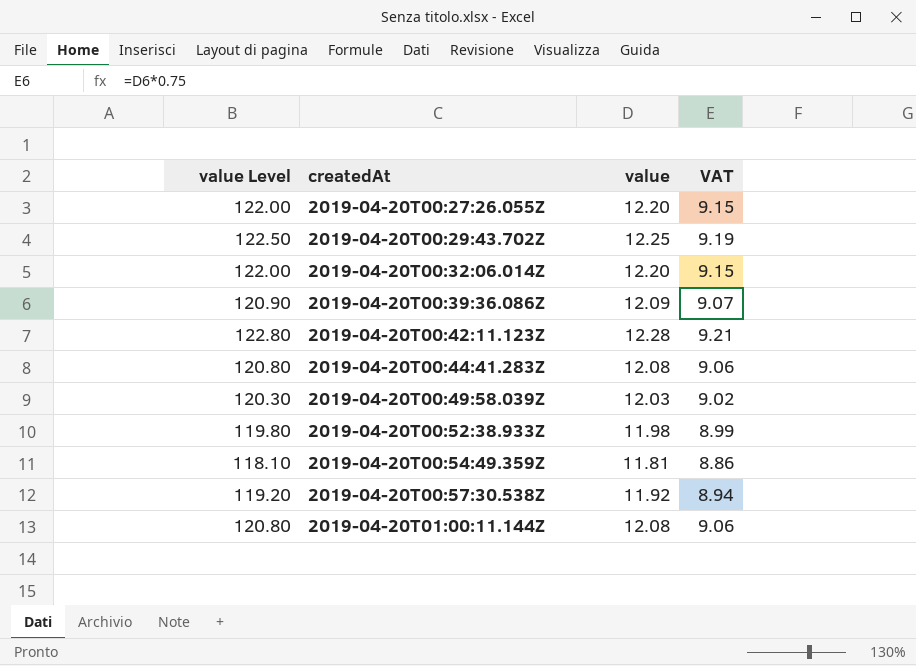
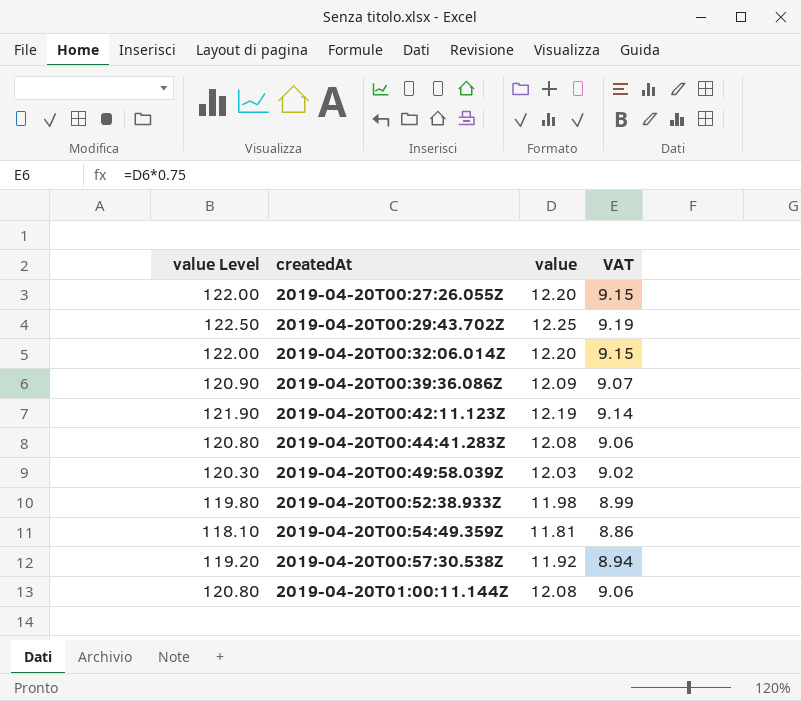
2019-04-20T00:42:11.123Z | value Level: 122.80 -> 121.90
2019-04-20T00:42:11.123Z | value: 12.28 -> 12.19
2019-04-20T00:42:11.123Z | VAT: 9.21 -> 9.14

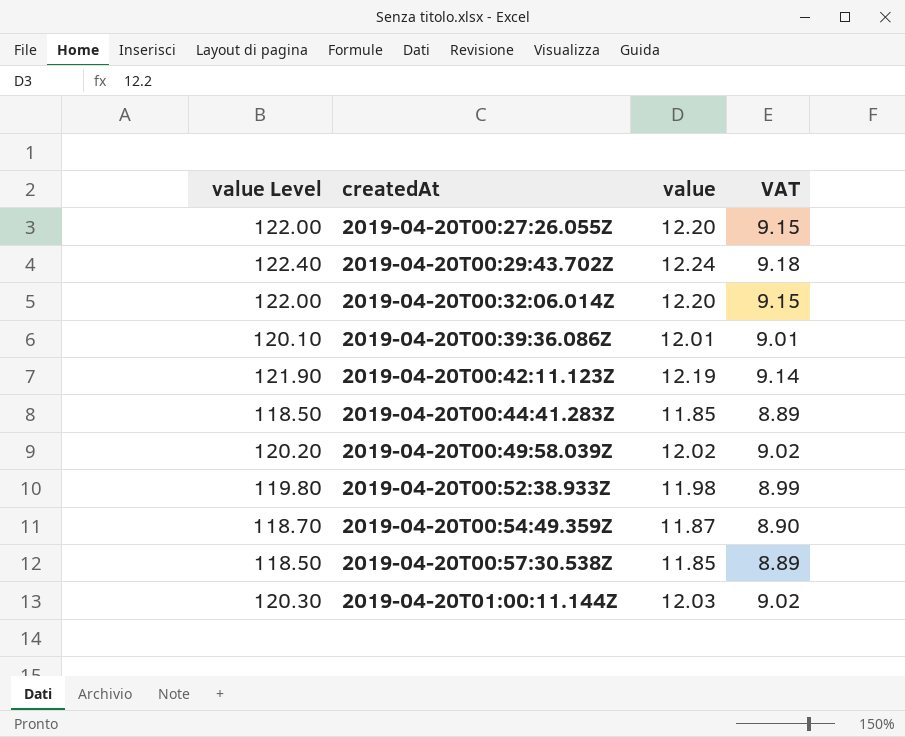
2019-04-20T00:29:43.702Z | value Level: 122.50 -> 122.40
2019-04-20T00:29:43.702Z | value: 12.25 -> 12.24
2019-04-20T00:29:43.702Z | VAT: 9.19 -> 9.18
2019-04-20T00:39:36.086Z | value Level: 120.90 -> 120.10
2019-04-20T00:39:36.086Z | value: 12.09 -> 12.01
2019-04-20T00:39:36.086Z | VAT: 9.07 -> 9.01
2019-04-20T00:44:41.283Z | value Level: 120.80 -> 118.50
2019-04-20T00:44:41.283Z | value: 12.08 -> 11.85
2019-04-20T00:44:41.283Z | VAT: 9.06 -> 8.89
2019-04-20T00:49:58.039Z | value Level: 120.30 -> 120.20
2019-04-20T00:49:58.039Z | value: 12.03 -> 12.02
2019-04-20T00:54:49.359Z | value Level: 118.10 -> 118.70
2019-04-20T00:54:49.359Z | value: 11.81 -> 11.87
2019-04-20T00:54:49.359Z | VAT: 8.86 -> 8.90
2019-04-20T00:57:30.538Z | value Level: 119.20 -> 118.50
2019-04-20T00:57:30.538Z | value: 11.92 -> 11.85
2019-04-20T00:57:30.538Z | VAT: 8.94 -> 8.89
2019-04-20T01:00:11.144Z | value Level: 120.80 -> 120.30
2019-04-20T01:00:11.144Z | value: 12.08 -> 12.03
2019-04-20T01:00:11.144Z | VAT: 9.06 -> 9.02

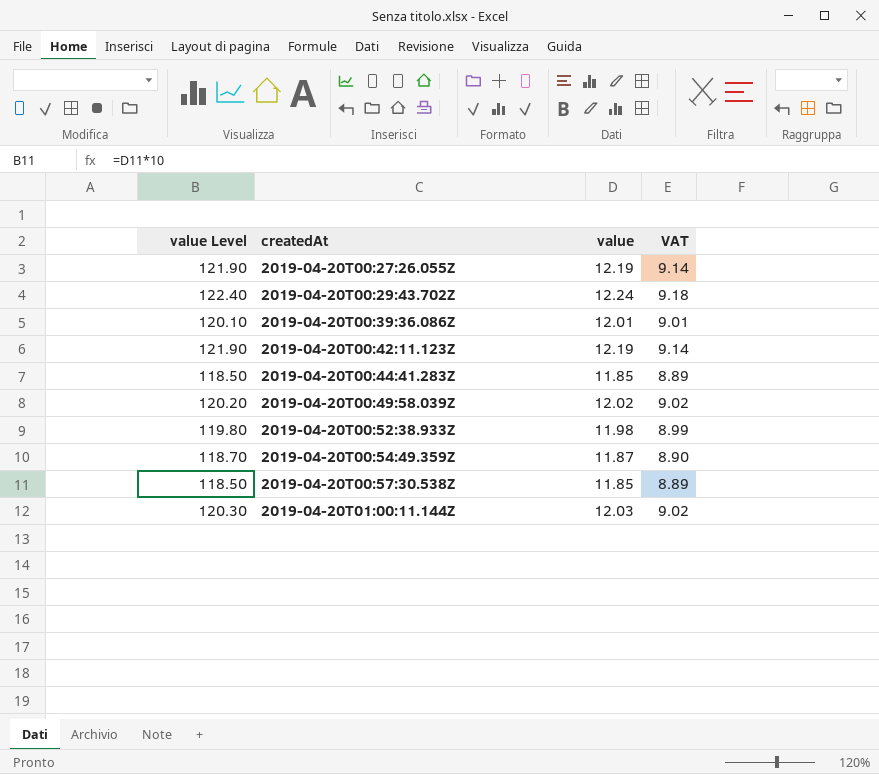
row 2019-04-20T00:32:06.014Z: 122.00 | 12.20 | 9.15 -> none
2019-04-20T00:27:26.055Z | value Level: 122.00 -> 121.90
2019-04-20T00:27:26.055Z | value: 12.20 -> 12.19
2019-04-20T00:27:26.055Z | VAT: 9.15 -> 9.14

